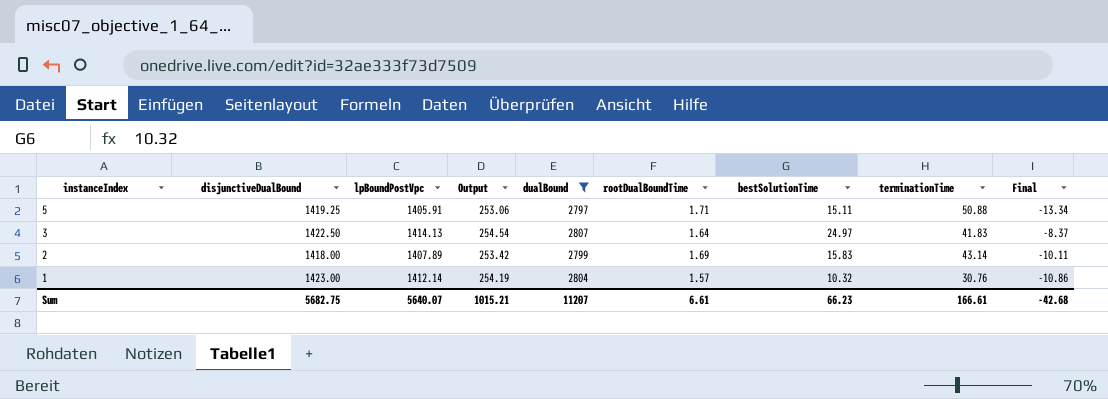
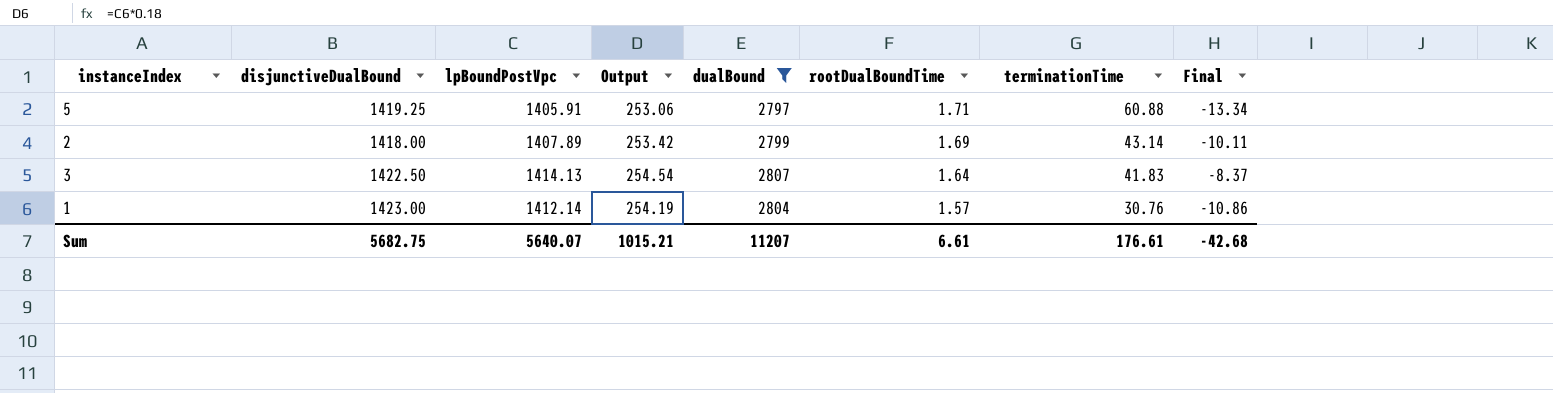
row order: instanceIndex descending -> rootDualBoundTime descending
column bestSolutionTime | position: 7 -> none
5 | terminationTime: 50.88 -> 60.88
Sum | terminationTime: 166.61 -> 176.61

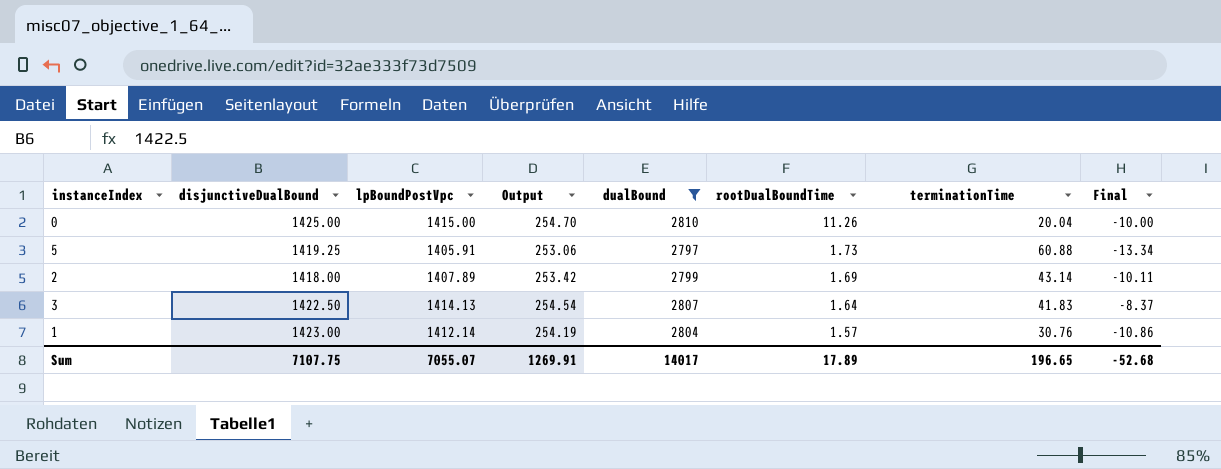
row 0: none -> 1425.00 | 1415.00 | 254.70 | 2810 | 11.26 | 20.04 | -10.00
5 | rootDualBoundTime: 1.71 -> 1.73
Sum | disjunctiveDualBound: 5682.75 -> 7107.75
Sum | lpBoundPostVpc: 5640.07 -> 7055.07
Sum | Output: 1015.21 -> 1269.91
Sum | dualBound: 11207 -> 14017
Sum | rootDualBoundTime: 6.61 -> 17.89
Sum | terminationTime: 176.61 -> 196.65
Sum | Final: -42.68 -> -52.68

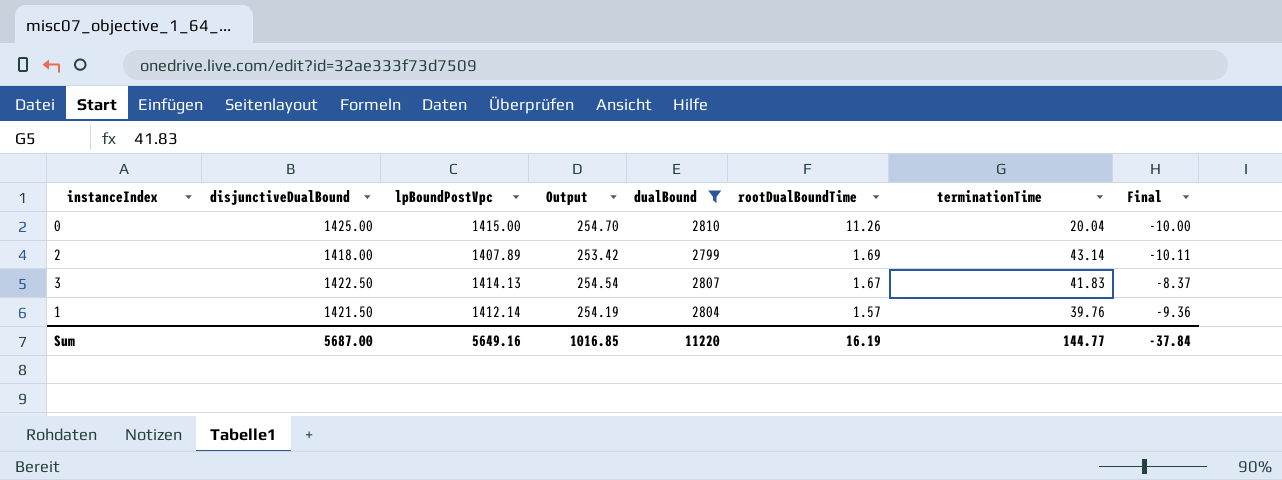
row 5: 1419.25 | 1405.91 | 253.06 | 2797 | 1.73 | 60.88 | -13.34 -> none
3 | rootDualBoundTime: 1.64 -> 1.67
1 | disjunctiveDualBound: 1423.00 -> 1421.50
1 | terminationTime: 30.76 -> 39.76
1 | Final: -10.86 -> -9.36
Sum | disjunctiveDualBound: 7107.75 -> 5687.00
Sum | lpBoundPostVpc: 7055.07 -> 5649.16
Sum | Output: 1269.91 -> 1016.85
Sum | dualBound: 14017 -> 11220
Sum | rootDualBoundTime: 17.89 -> 16.19
Sum | terminationTime: 196.65 -> 144.77
Sum | Final: -52.68 -> -37.84

